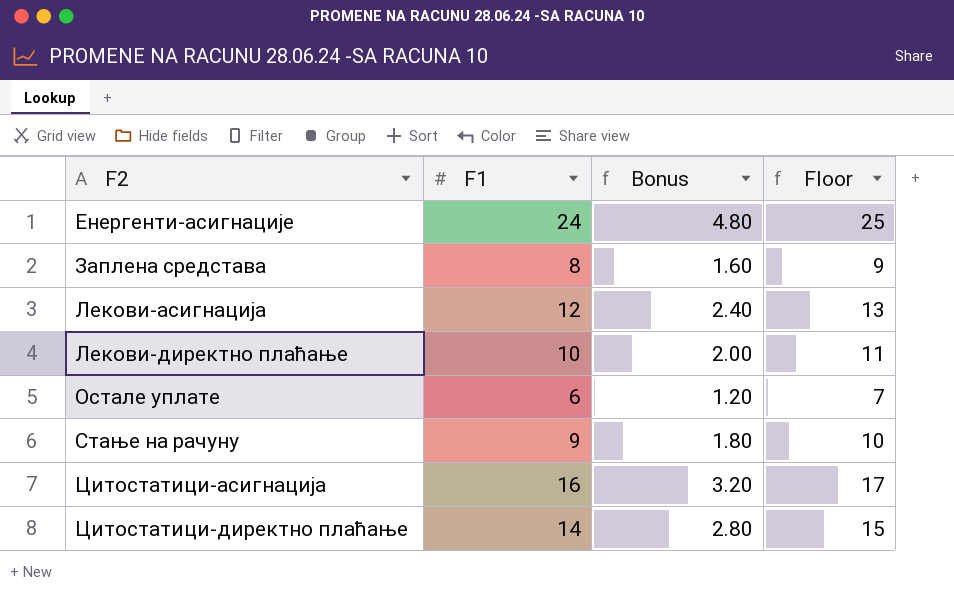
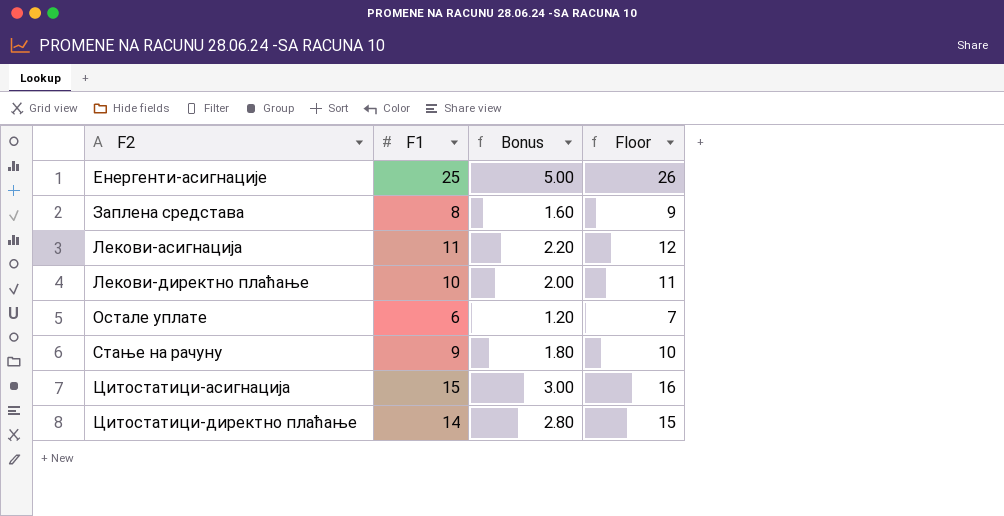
Енергенти-асигнације | F1: 24 -> 25
Енергенти-асигнације | Bonus: 4.80 -> 5.00
Енергенти-асигнације | Floor: 25 -> 26
Лекови-асигнација | F1: 12 -> 11
Лекови-асигнација | Bonus: 2.40 -> 2.20
Лекови-асигнација | Floor: 13 -> 12
Цитостатици-асигнација | F1: 16 -> 15
Цитостатици-асигнација | Bonus: 3.20 -> 3.00
Цитостатици-асигнација | Floor: 17 -> 16

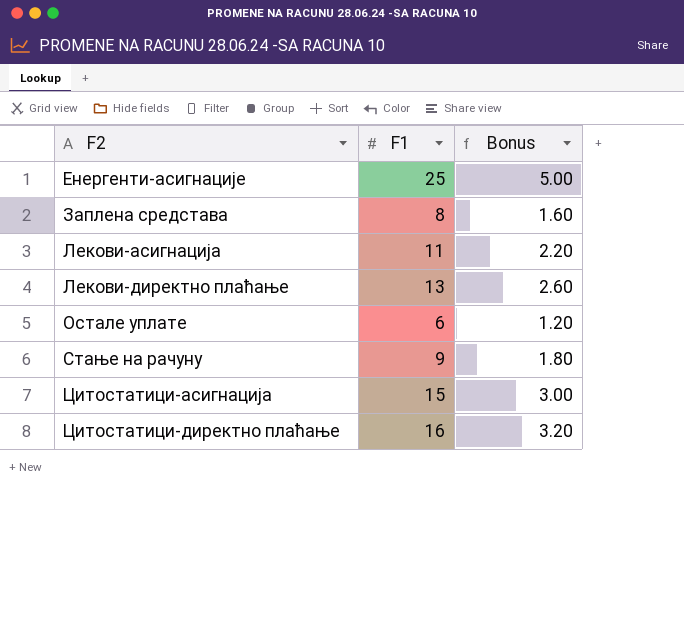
column Floor | formula: [F1] + 1 -> none
Лекови-директно плаћање | F1: 10 -> 13
Лекови-директно плаћање | Bonus: 2.00 -> 2.60
Цитостатици-директно плаћање | F1: 14 -> 16
Цитостатици-директно плаћање | Bonus: 2.80 -> 3.20

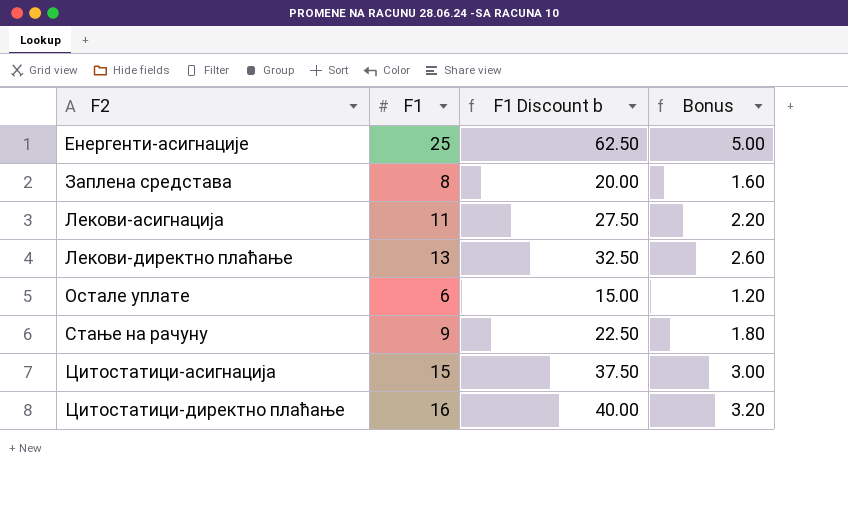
column F1 Discount b | formula: none -> [F1] * 2.5

